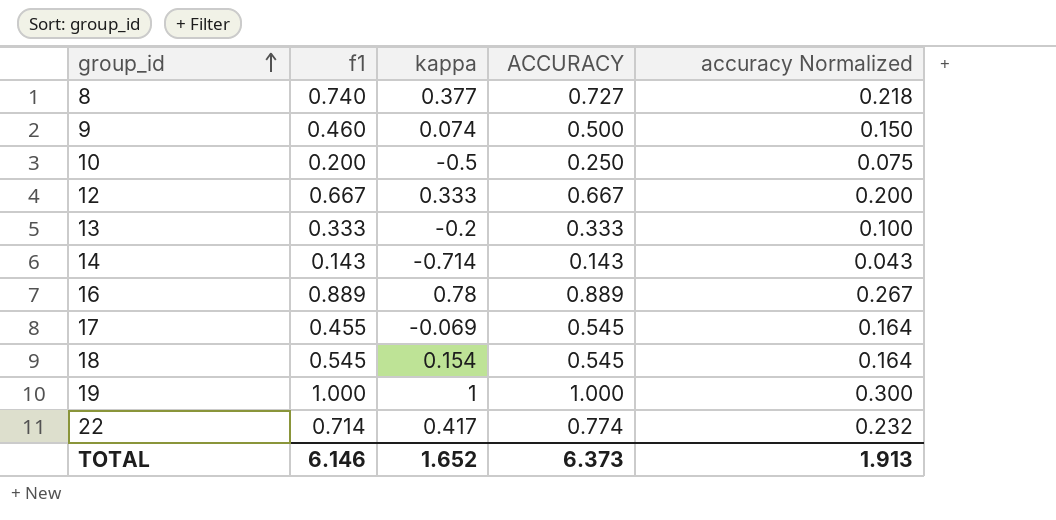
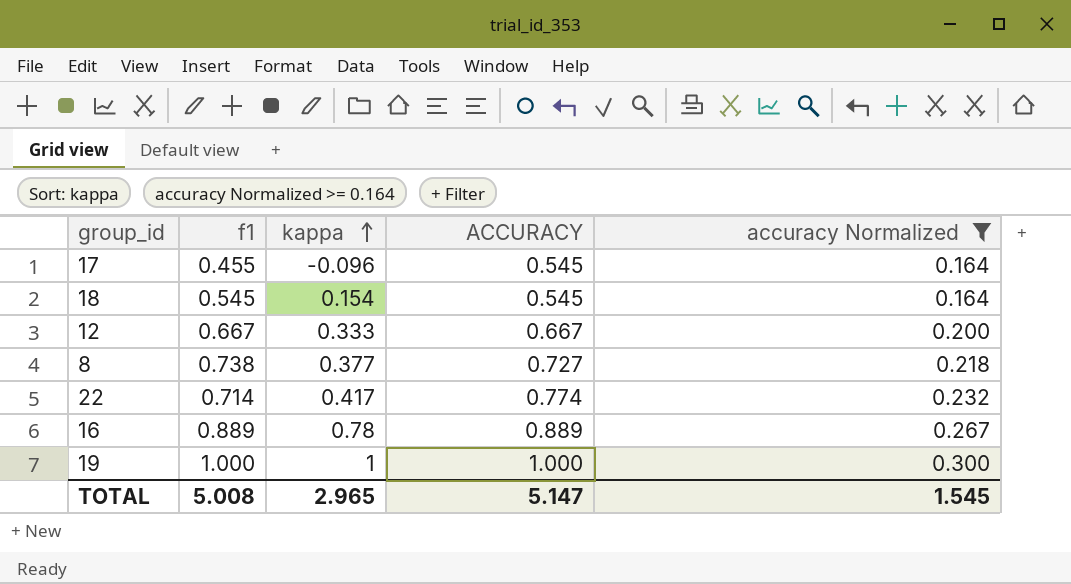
filter: none -> accuracy Normalized >= 0.164
row order: group_id ascending -> kappa ascending
17 | kappa: -0.069 -> -0.096
8 | f1: 0.740 -> 0.738
TOTAL | f1: 6.146 -> 5.008
TOTAL | kappa: 1.652 -> 2.965
TOTAL | ACCURACY: 6.373 -> 5.147
TOTAL | accuracy Normalized: 1.913 -> 1.545

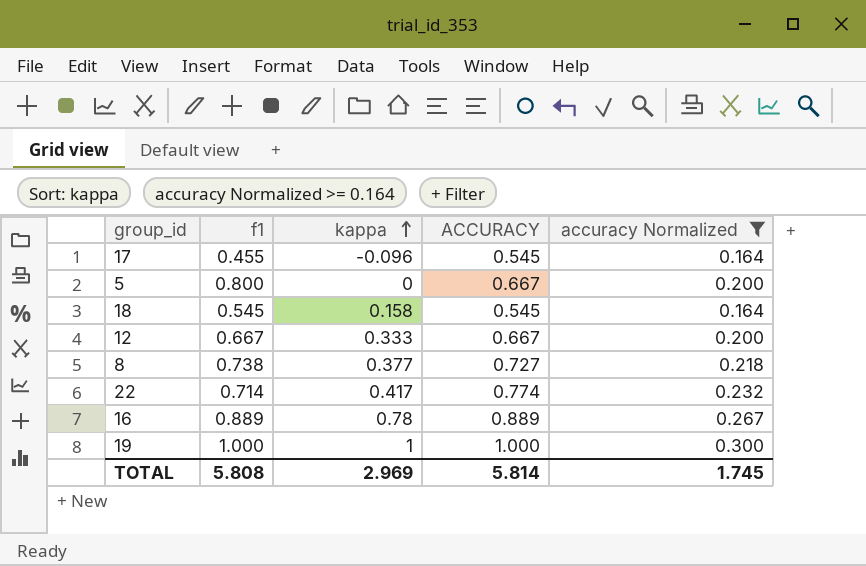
row 5: none -> 0.800 | 0 | 0.667 | 0.200
18 | kappa: 0.154 -> 0.158
TOTAL | f1: 5.008 -> 5.808
TOTAL | kappa: 2.965 -> 2.969
TOTAL | ACCURACY: 5.147 -> 5.814
TOTAL | accuracy Normalized: 1.545 -> 1.745

